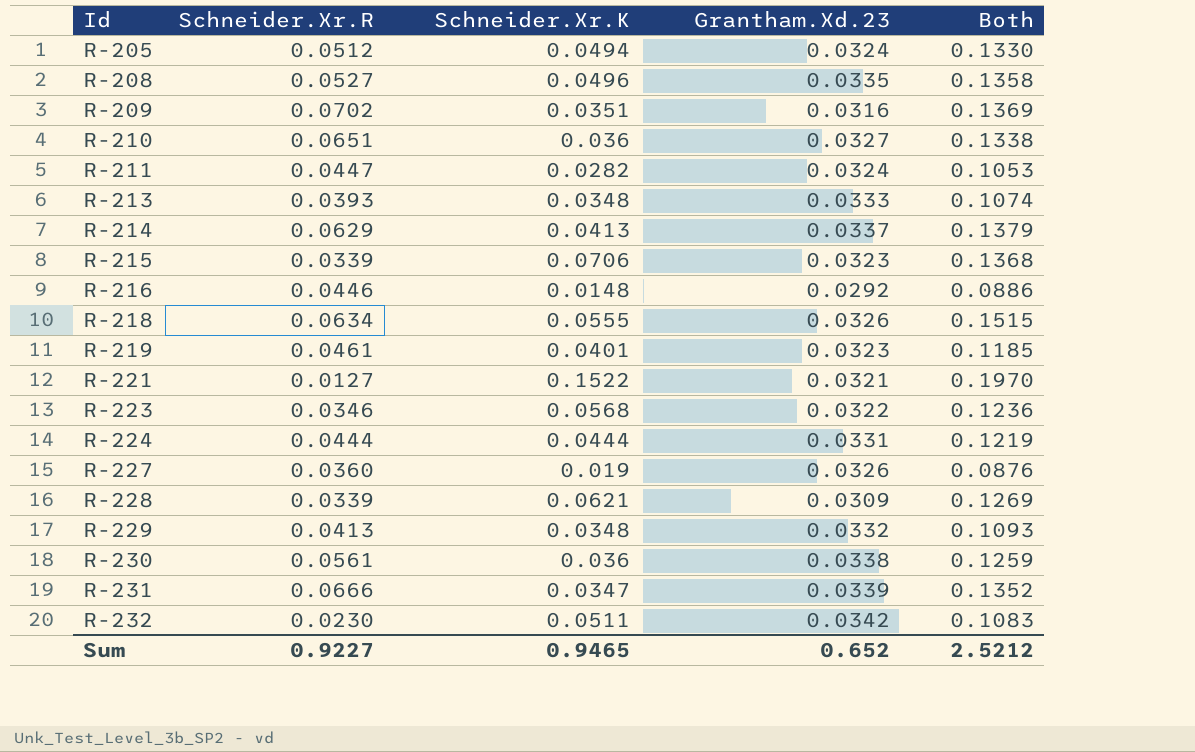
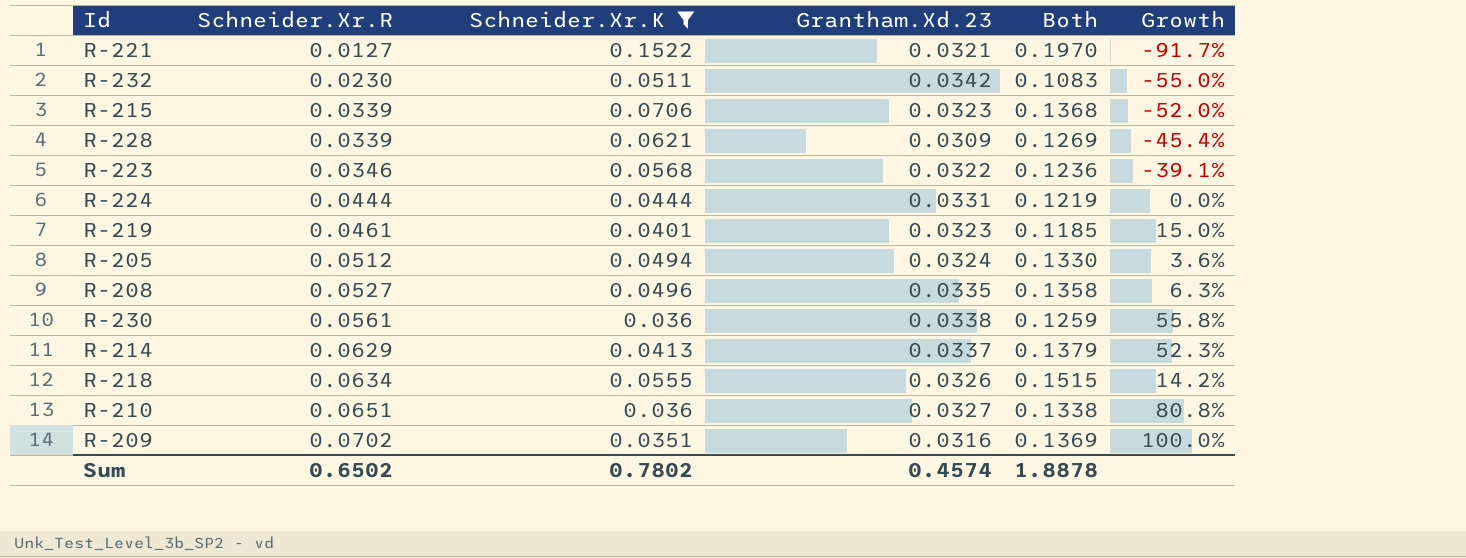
filter: none -> Schneider.Xr.K >= 0.0351
row order: Id ascending -> Schneider.Xr.R ascending
column Growth | formula: none -> ([Schneider.Xr.R] - [Schneider.Xr.K]) / [Schneider.Xr.K]
Sum | Schneider.Xr.R: 0.9227 -> 0.6502
Sum | Schneider.Xr.K: 0.9465 -> 0.7802
Sum | Grantham.Xd.23: 0.652 -> 0.4574
Sum | Both: 2.5212 -> 1.8878

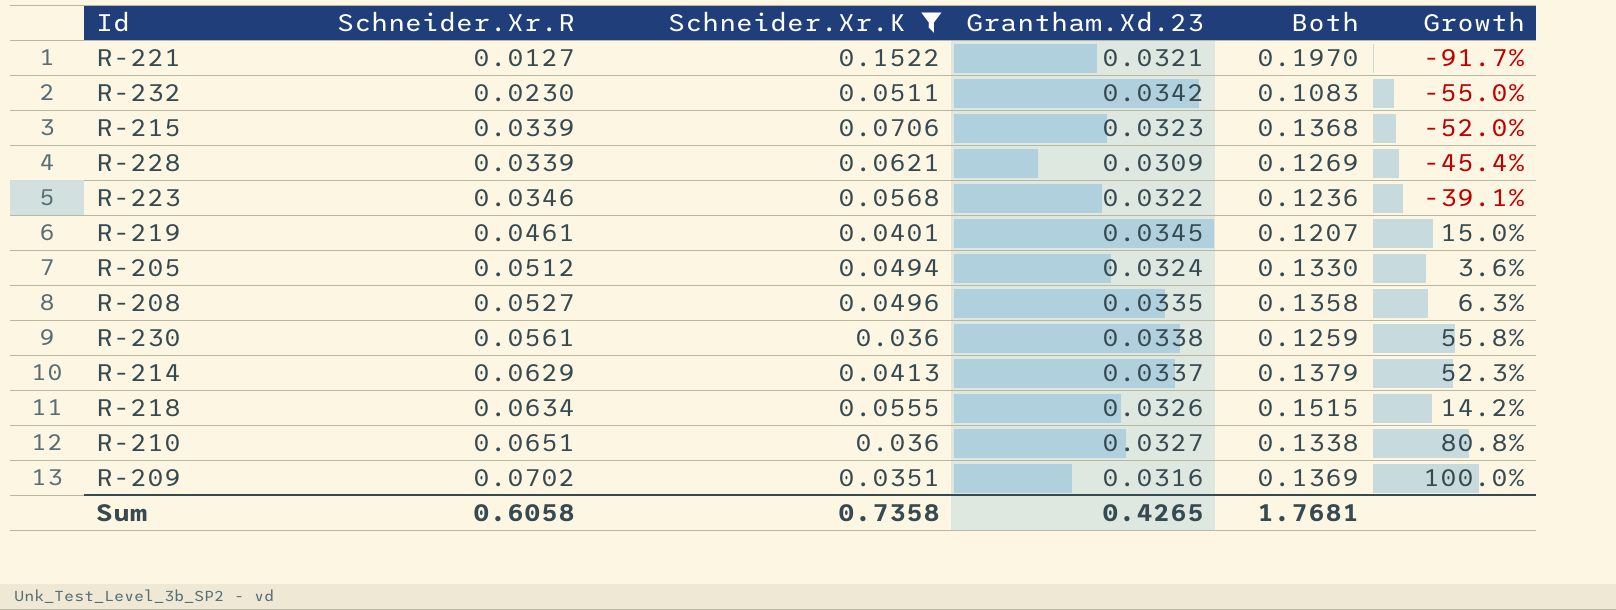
row R-224: 0.0444 | 0.0444 | 0.0331 | 0.1219 | 0.0% -> none
R-219 | Grantham.Xd.23: 0.0323 -> 0.0345
R-219 | Both: 0.1185 -> 0.1207
Sum | Schneider.Xr.R: 0.6502 -> 0.6058
Sum | Schneider.Xr.K: 0.7802 -> 0.7358
Sum | Grantham.Xd.23: 0.4574 -> 0.4265
Sum | Both: 1.8878 -> 1.7681

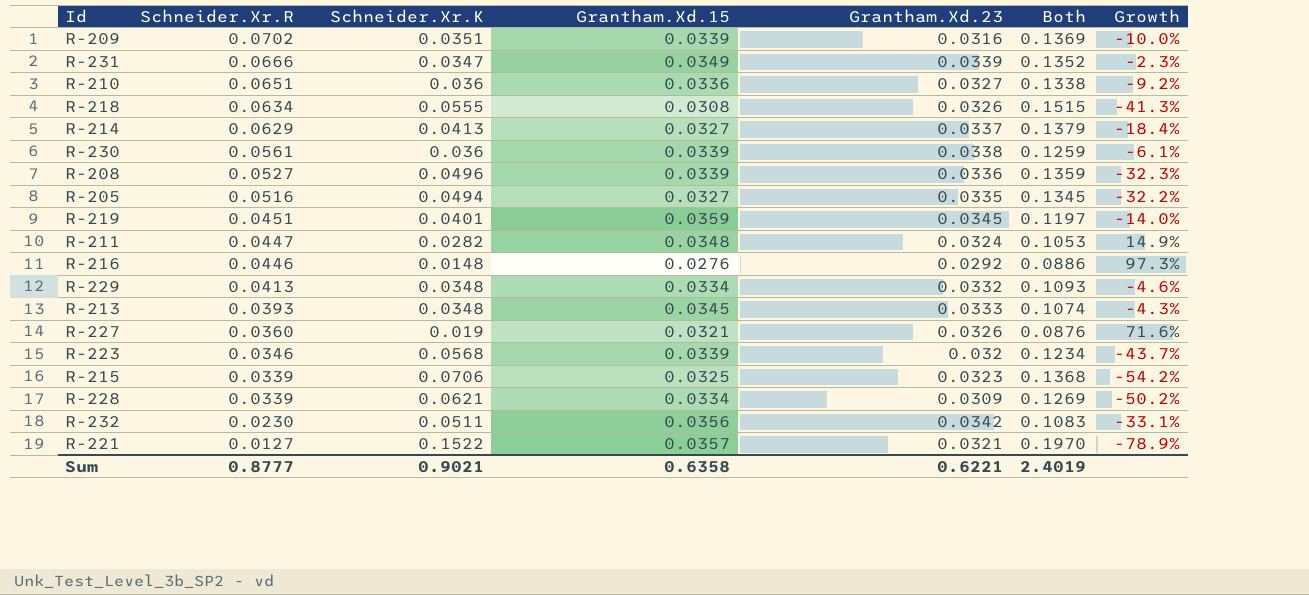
filter: Schneider.Xr.K >= 0.0351 -> none
row order: Schneider.Xr.R ascending -> Schneider.Xr.R descending
column Grantham.Xd.15 | position: none -> 4
column Growth | formula: ([Schneider.Xr.R] - [Schneider.Xr.K]) / [Schneider.Xr.K] -> ([Grantham.Xd.23] - [Schneider.Xr.K]) / [Schneider.Xr.K]
R-208 | Grantham.Xd.23: 0.0335 -> 0.0336
R-208 | Both: 0.1358 -> 0.1359
R-205 | Schneider.Xr.R: 0.0512 -> 0.0516
R-205 | Grantham.Xd.23: 0.0324 -> 0.0335
R-205 | Both: 0.1330 -> 0.1345
R-219 | Schneider.Xr.R: 0.0461 -> 0.0451
R-219 | Both: 0.1207 -> 0.1197
R-223 | Grantham.Xd.23: 0.0322 -> 0.032
R-223 | Both: 0.1236 -> 0.1234
Sum | Schneider.Xr.R: 0.6058 -> 0.8777
Sum | Schneider.Xr.K: 0.7358 -> 0.9021
Sum | Grantham.Xd.23: 0.4265 -> 0.6221
Sum | Both: 1.7681 -> 2.4019

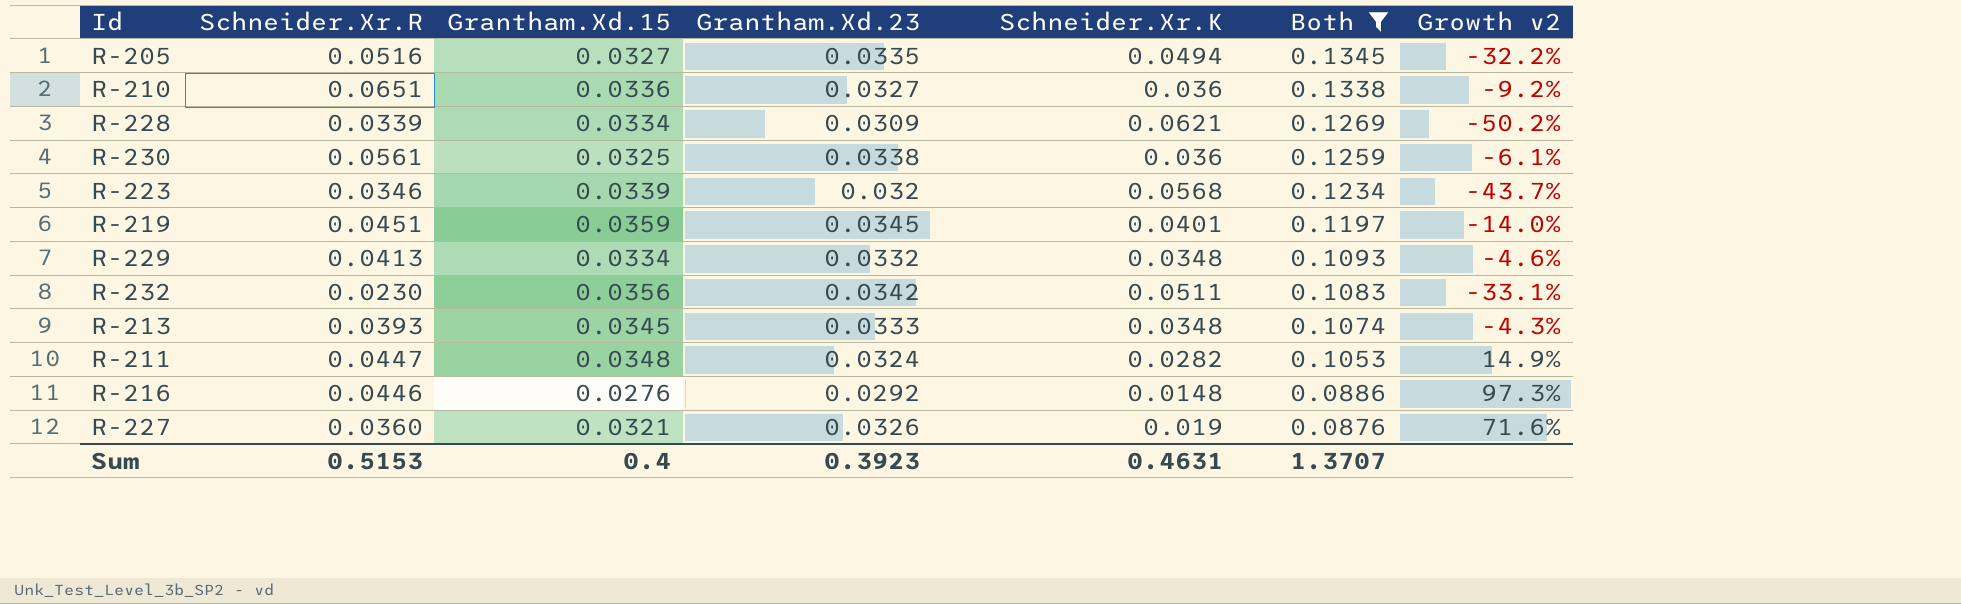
filter: none -> Both <= 0.1345
row order: Schneider.Xr.R descending -> Both descending
column Schneider.Xr.K | position: 3 -> 5
column name: Growth -> Growth v2
R-230 | Grantham.Xd.15: 0.0339 -> 0.0325
Sum | Schneider.Xr.R: 0.8777 -> 0.5153
Sum | Grantham.Xd.15: 0.6358 -> 0.4
Sum | Grantham.Xd.23: 0.6221 -> 0.3923
Sum | Schneider.Xr.K: 0.9021 -> 0.4631
Sum | Both: 2.4019 -> 1.3707

